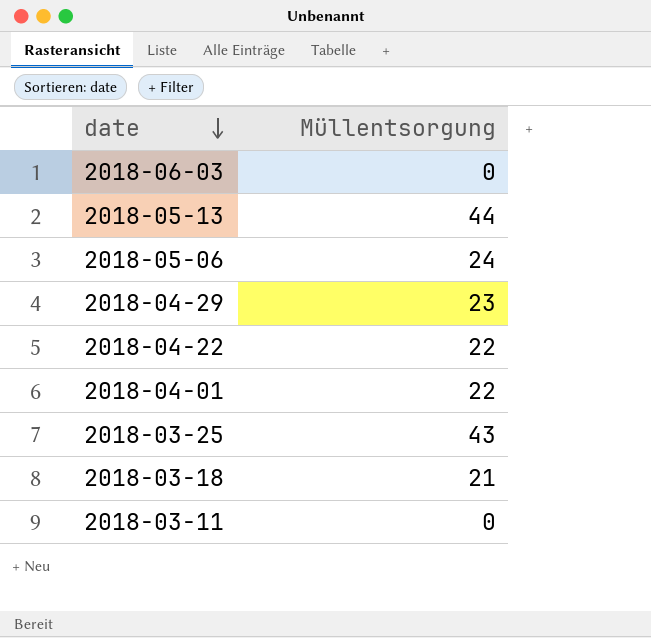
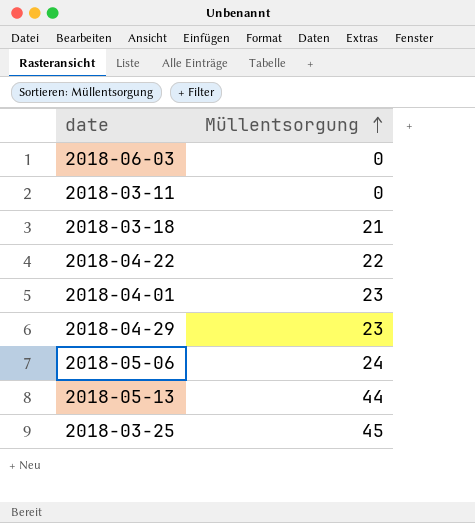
row order: date descending -> Müllentsorgung ascending
2018-04-01 | Müllentsorgung: 22 -> 23
2018-03-25 | Müllentsorgung: 43 -> 45

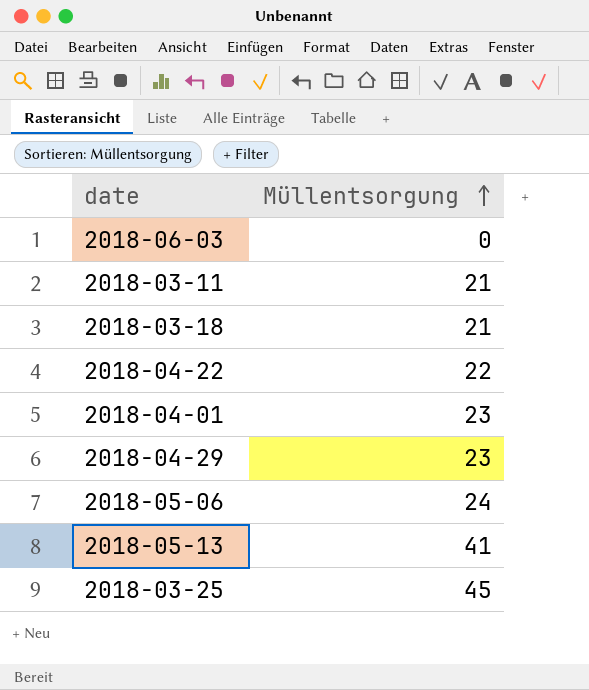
2018-03-11 | Müllentsorgung: 0 -> 21
2018-05-13 | Müllentsorgung: 44 -> 41

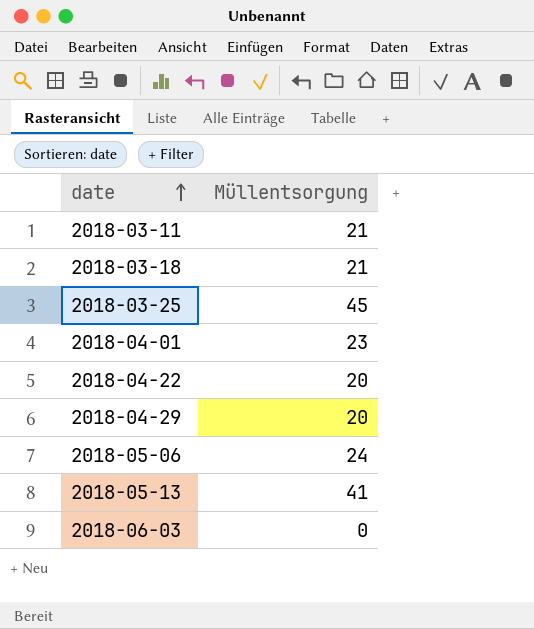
row order: Müllentsorgung ascending -> date ascending
2018-04-22 | Müllentsorgung: 22 -> 20
2018-04-29 | Müllentsorgung: 23 -> 20

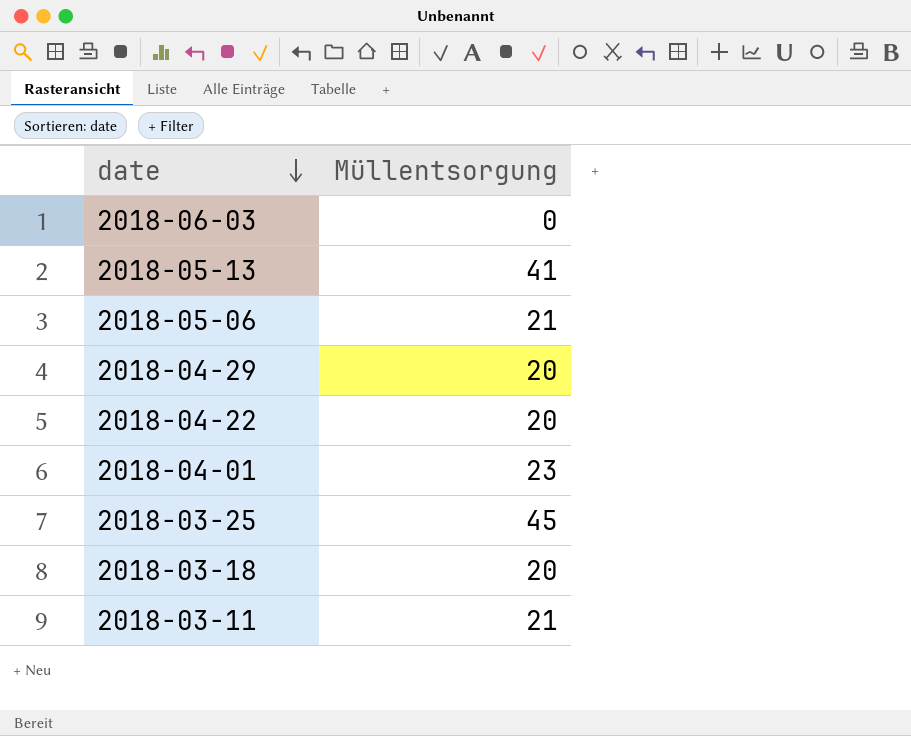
row order: date ascending -> date descending
2018-05-06 | Müllentsorgung: 24 -> 21
2018-03-18 | Müllentsorgung: 21 -> 20

